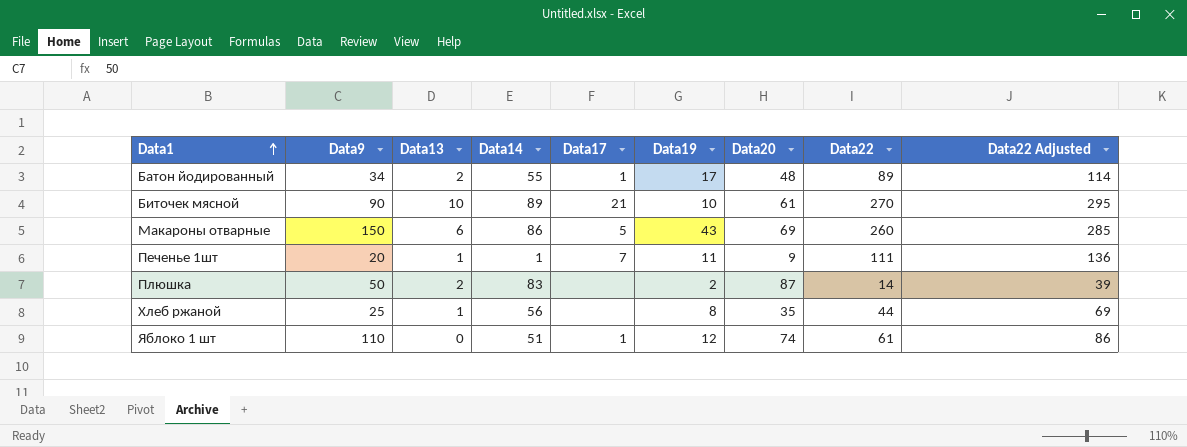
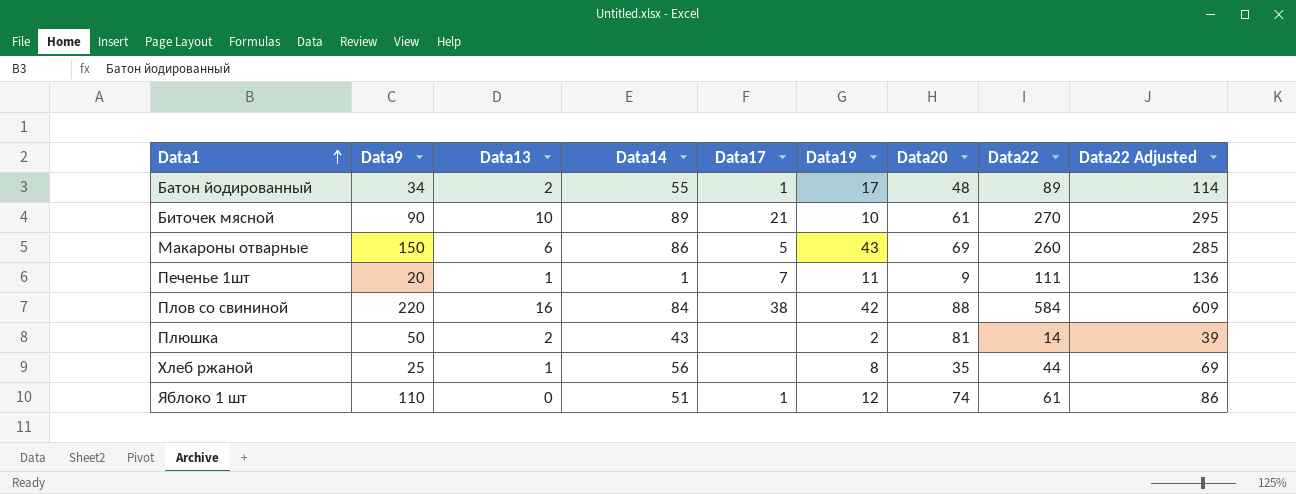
row Плов со свининой: none -> 220 | 16 | 84 | 38 | 42 | 88 | 584 | 609
Плюшка | Data14: 83 -> 43
Плюшка | Data20: 87 -> 81

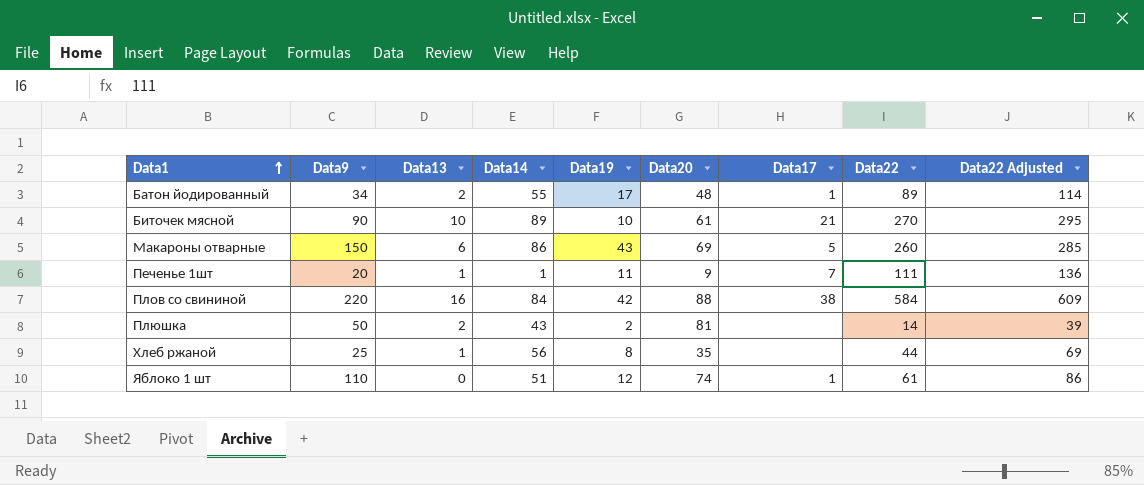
column Data17 | position: 5 -> 7

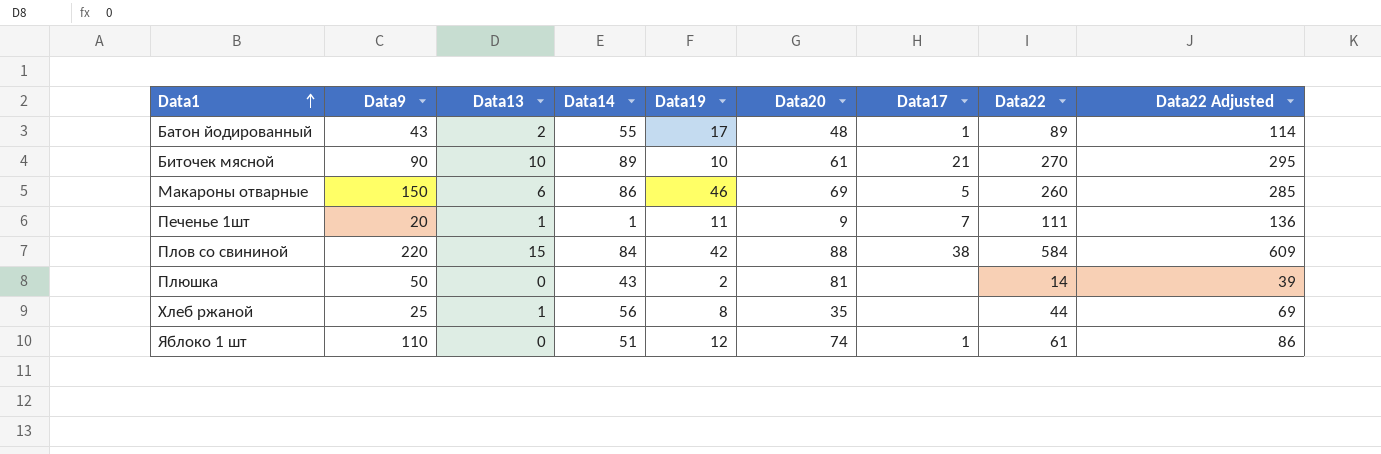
Батон йодированный | Data9: 34 -> 43
Макароны отварные | Data19: 43 -> 46
Плов со свининой | Data13: 16 -> 15
Плюшка | Data13: 2 -> 0

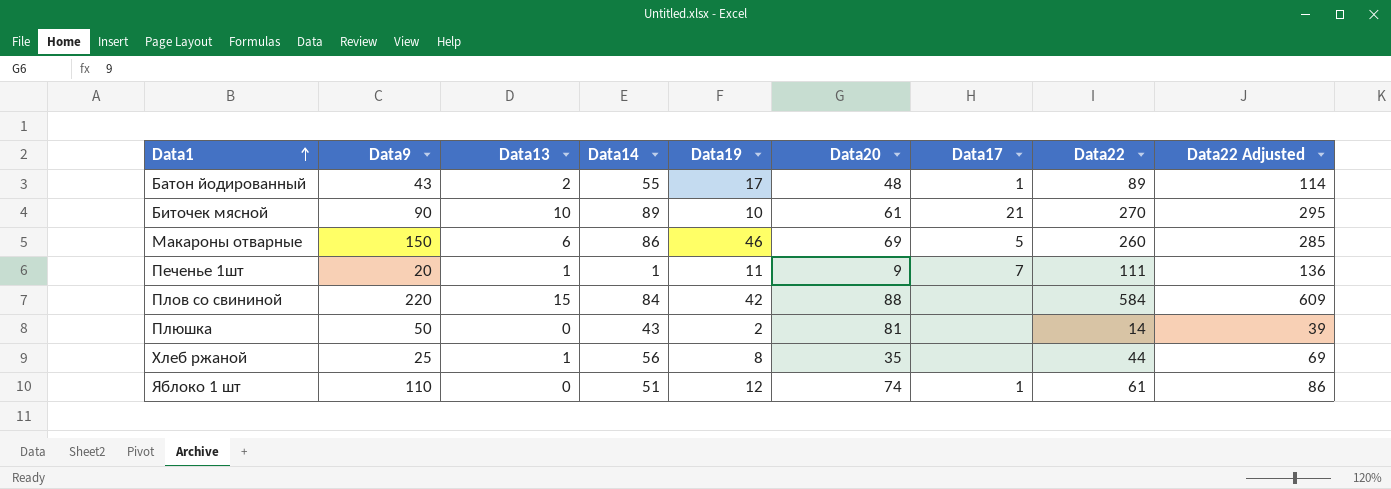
Плов со свининой | Data17: 38 -> none

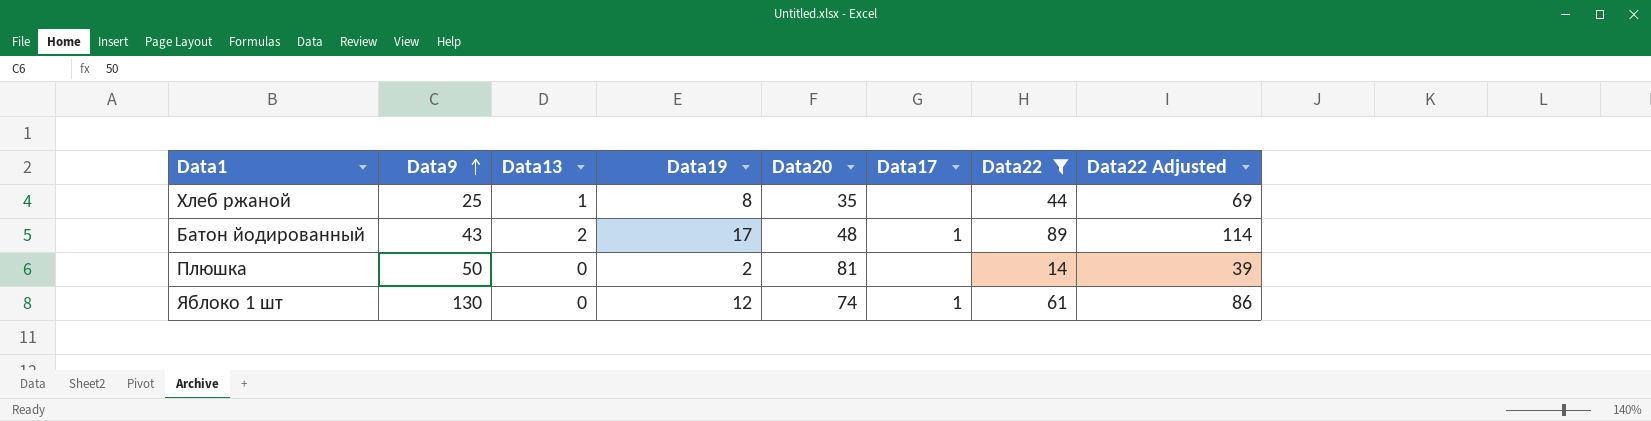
filter: none -> Data22 <= 89
row order: Data1 ascending -> Data9 ascending
column Data14 | position: 4 -> none
Яблоко 1 шт | Data9: 110 -> 130

